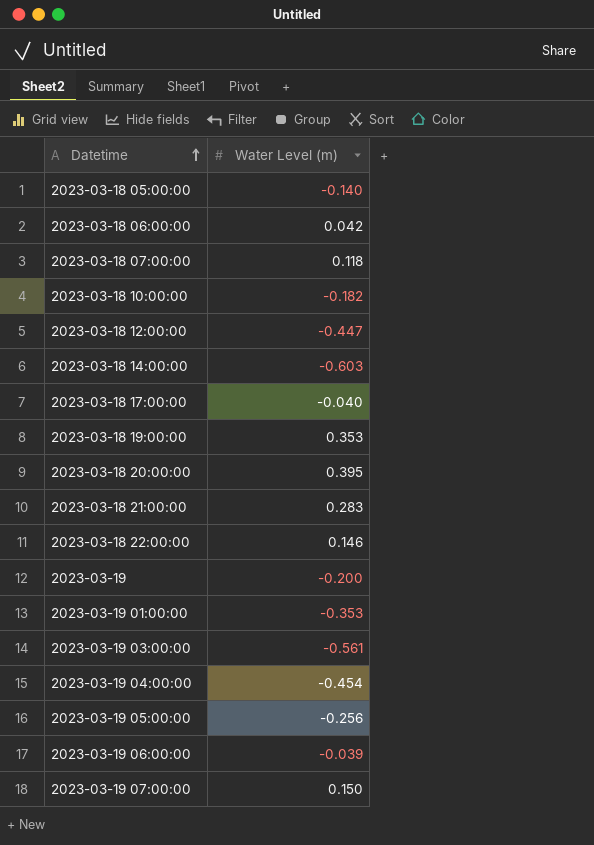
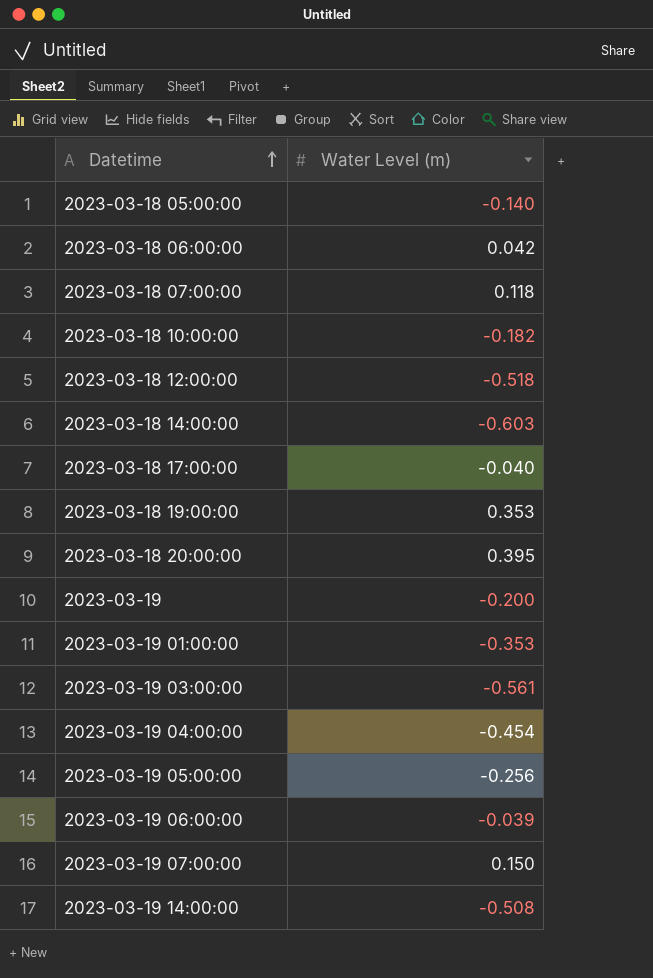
row 2023-03-18 21:00:00: 0.283 -> none
row 2023-03-18 22:00:00: 0.146 -> none
2023-03-18 12:00:00 | Water Level (m): -0.447 -> -0.518
row 2023-03-19 14:00:00: none -> -0.508

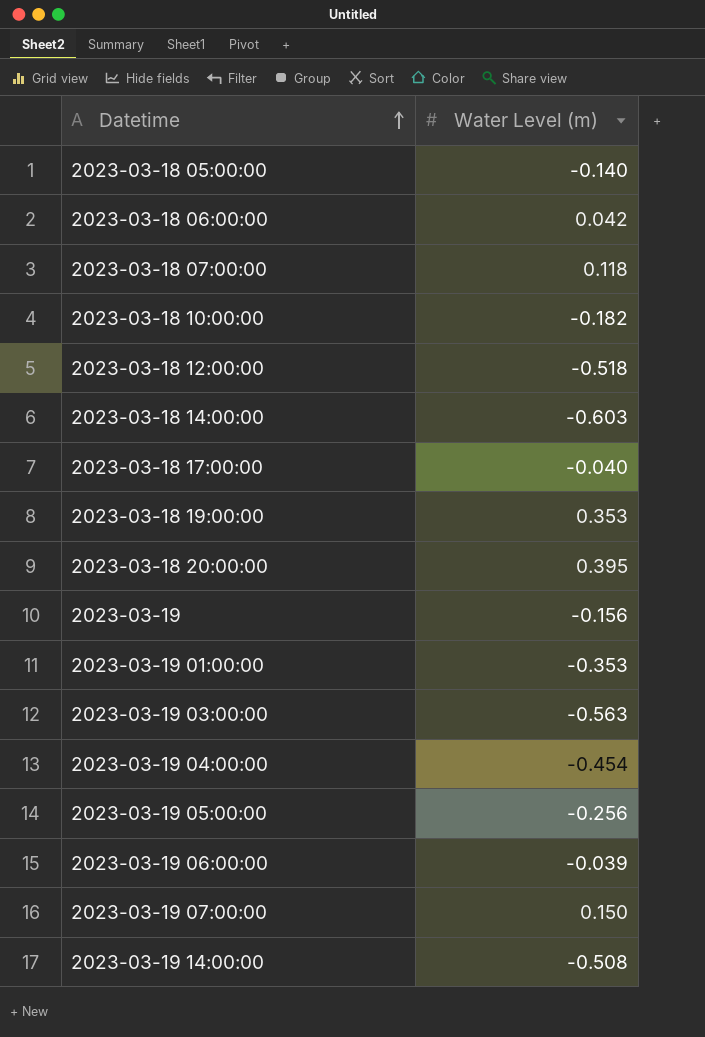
2023-03-19 | Water Level (m): -0.200 -> -0.156
2023-03-19 03:00:00 | Water Level (m): -0.561 -> -0.563

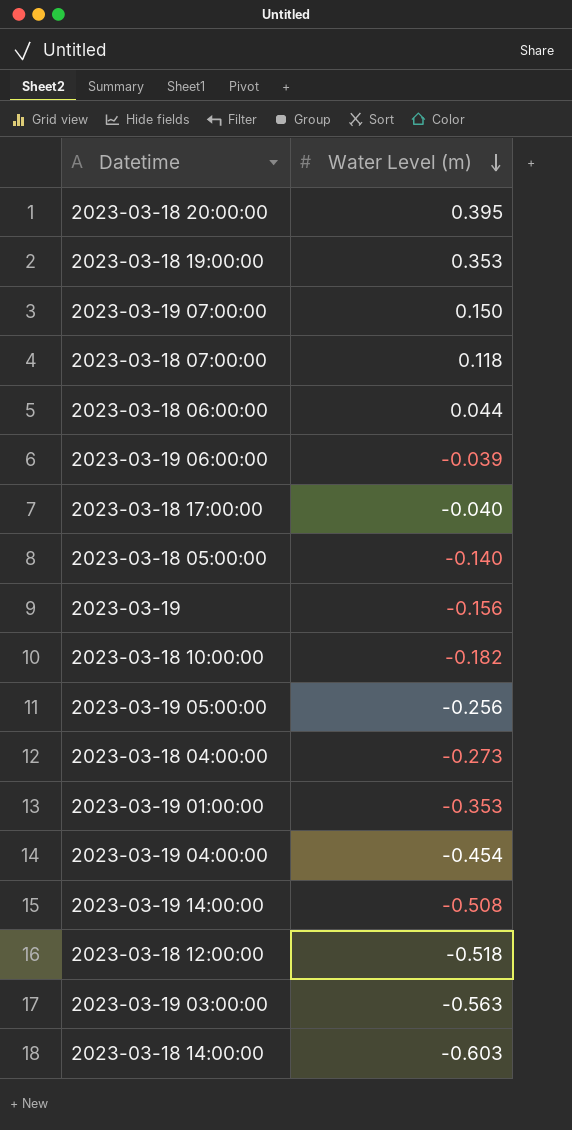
row order: Datetime ascending -> Water Level (m) descending
2023-03-18 06:00:00 | Water Level (m): 0.042 -> 0.044
row 2023-03-18 04:00:00: none -> -0.273

